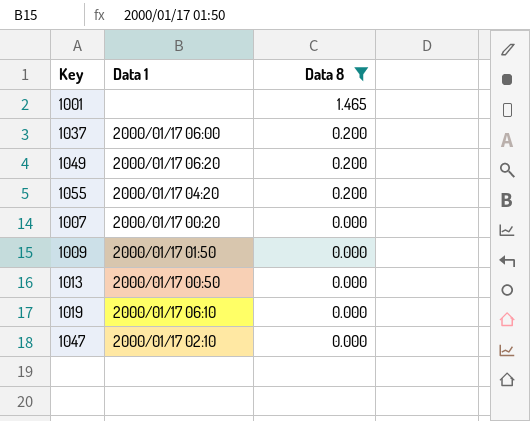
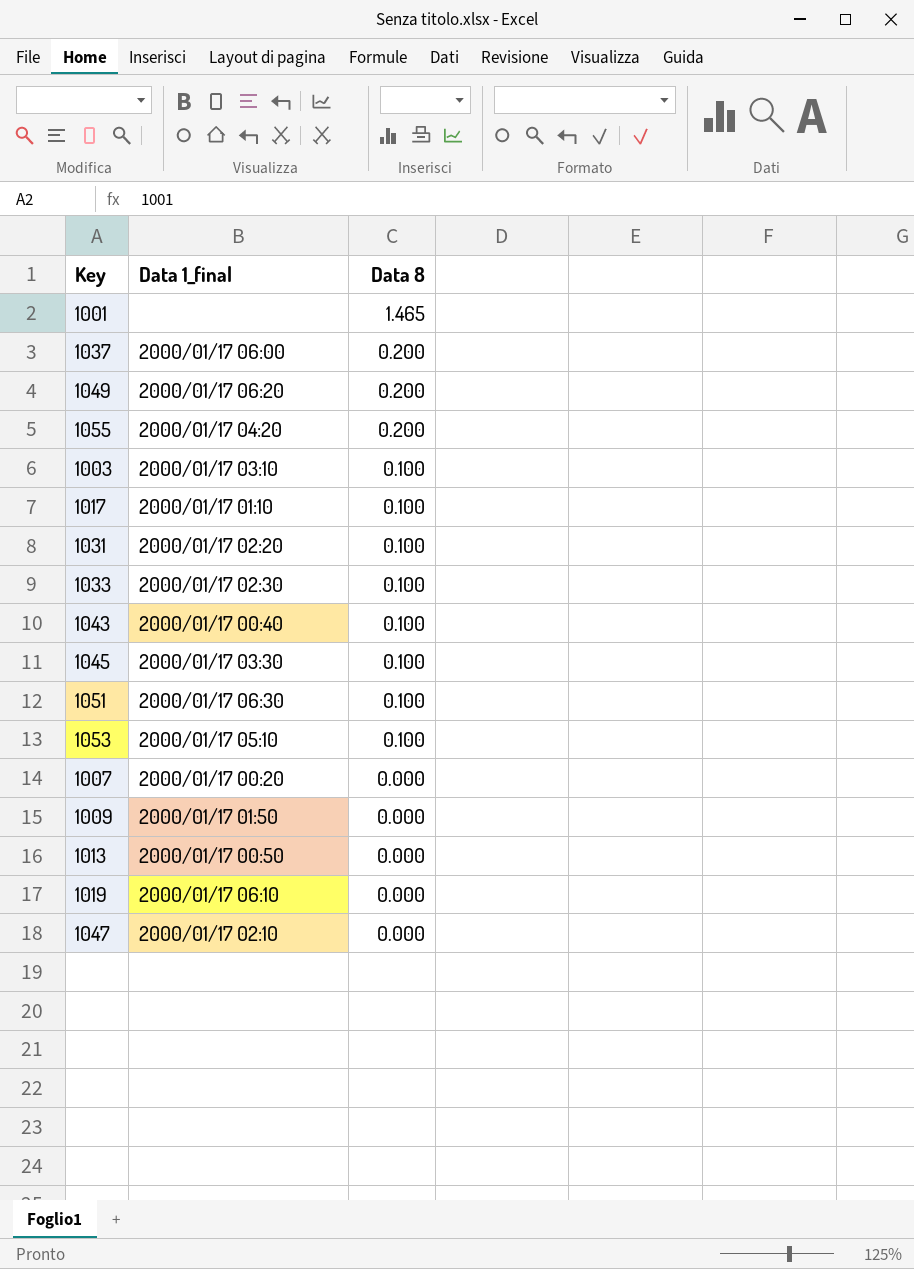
filter: Data 8 != 0.100 -> none
column name: Data 1 -> Data 1_final

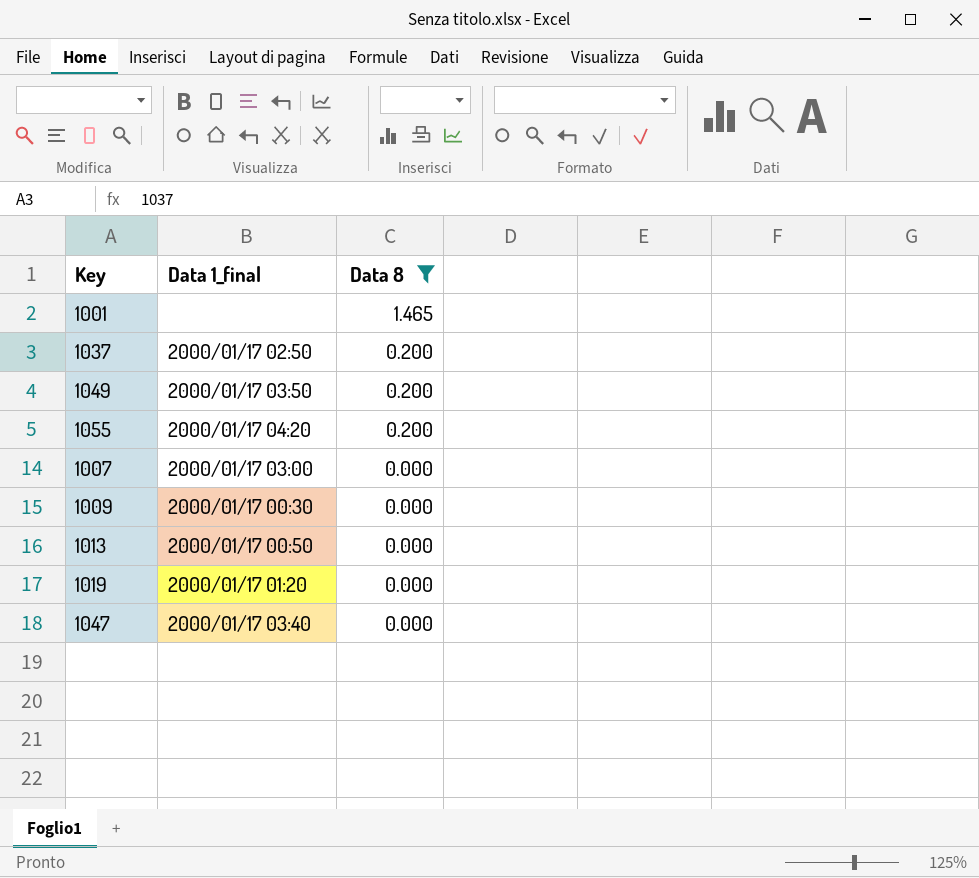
filter: none -> Data 8 != 0.100
1037 | Data 1_final: 2000/01/17 06:00 -> 2000/01/17 02:50
1049 | Data 1_final: 2000/01/17 06:20 -> 2000/01/17 03:50
1007 | Data 1_final: 2000/01/17 00:20 -> 2000/01/17 03:00
1009 | Data 1_final: 2000/01/17 01:50 -> 2000/01/17 00:30
1019 | Data 1_final: 2000/01/17 06:10 -> 2000/01/17 01:20
1047 | Data 1_final: 2000/01/17 02:10 -> 2000/01/17 03:40

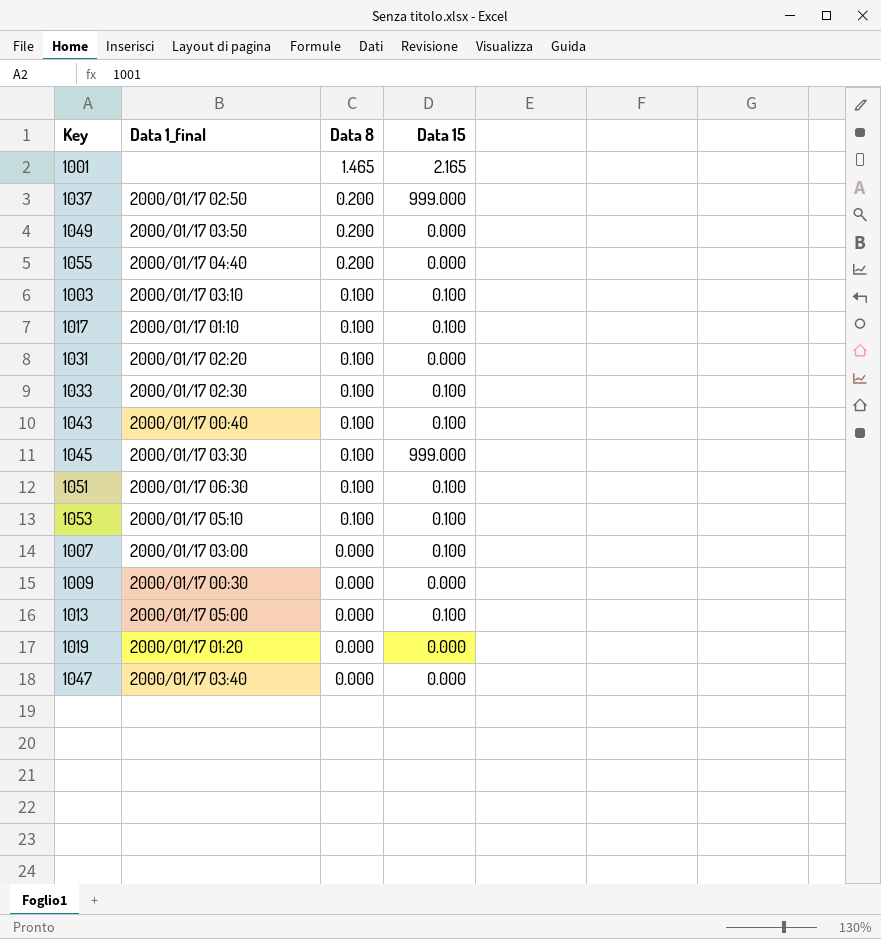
filter: Data 8 != 0.100 -> none
column Data 15 | position: none -> 4
1055 | Data 1_final: 2000/01/17 04:20 -> 2000/01/17 04:40
1013 | Data 1_final: 2000/01/17 00:50 -> 2000/01/17 05:00

